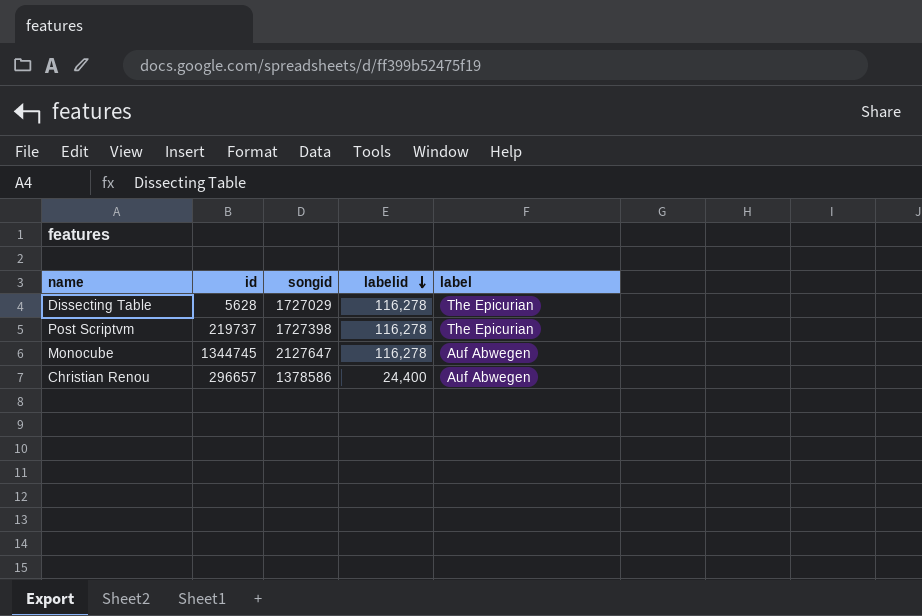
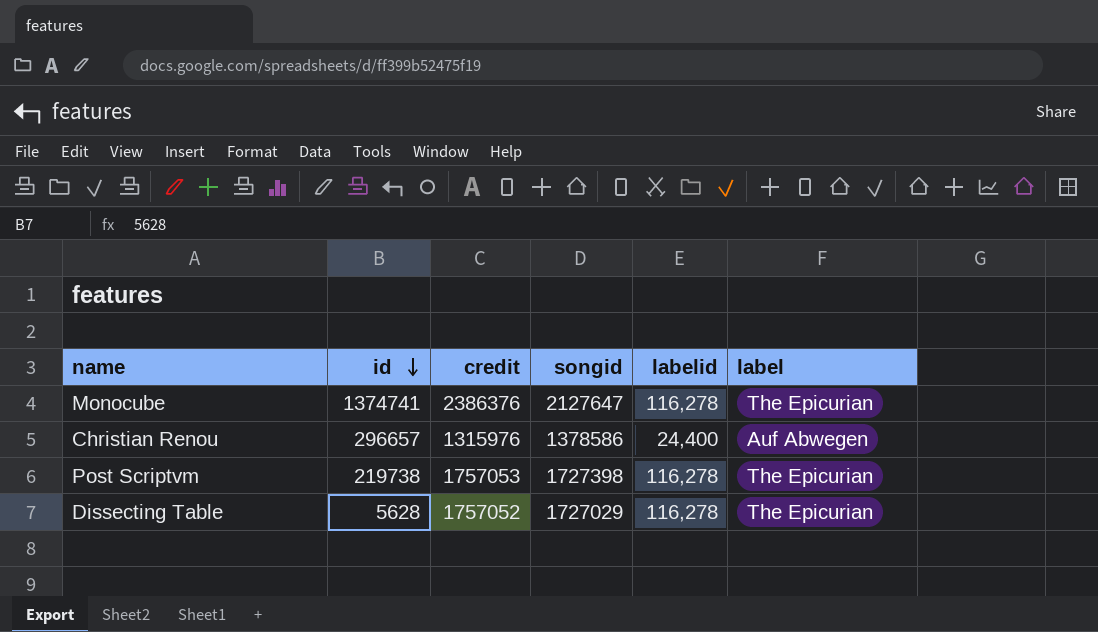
row order: labelid descending -> id descending
column credit | position: none -> 3
Monocube | id: 1344745 -> 1374741
Monocube | label: Auf Abwegen -> The Epicurian
Post Scriptvm | id: 219737 -> 219738

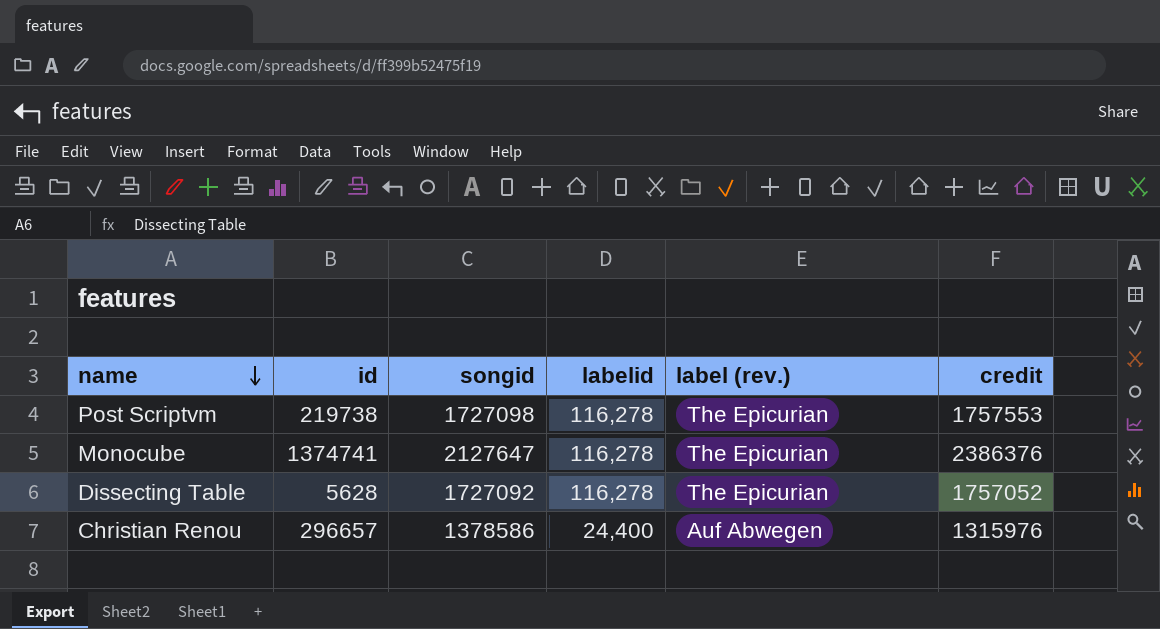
row order: id descending -> name descending
column name: label -> label (rev.)
column credit | position: 3 -> 6
Post Scriptvm | songid: 1727398 -> 1727098
Post Scriptvm | credit: 1757053 -> 1757553
Dissecting Table | songid: 1727029 -> 1727092

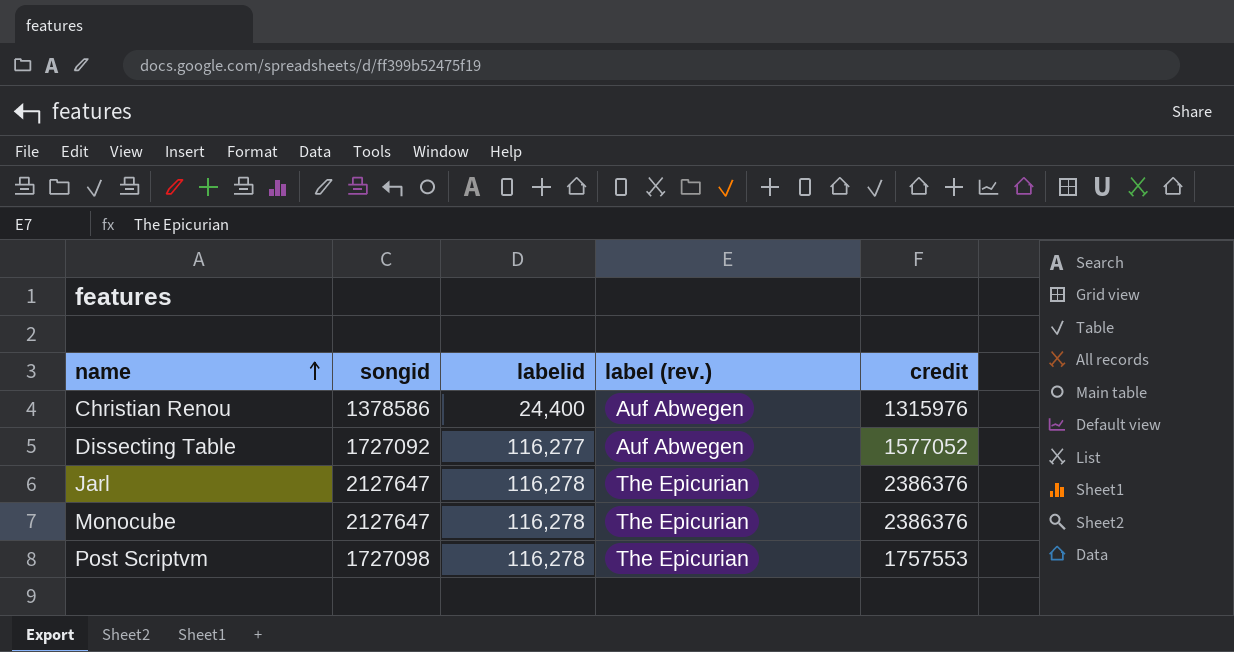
row order: name descending -> name ascending
column id | position: 2 -> none
Dissecting Table | labelid: 116,278 -> 116,277
Dissecting Table | label (rev.): The Epicurian -> Auf Abwegen
Dissecting Table | credit: 1757052 -> 1577052
row Jarl: none -> 2127647 | 116,278 | The Epicurian | 2386376

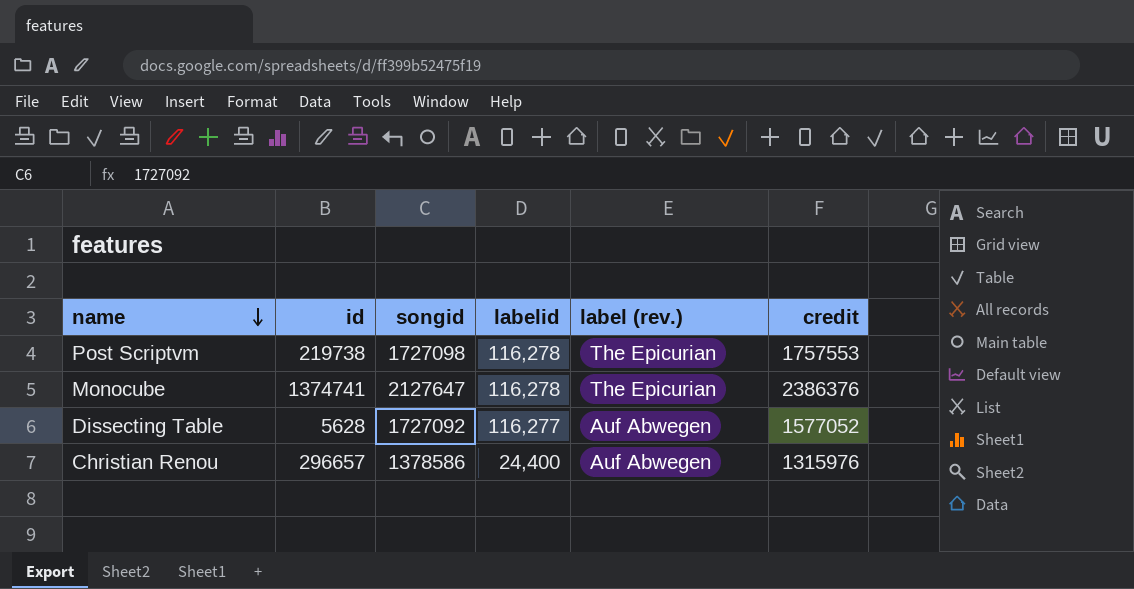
row order: name ascending -> name descending
column id | position: none -> 2
row Jarl: 2127647 | 116,278 | The Epicurian | 2386376 -> none

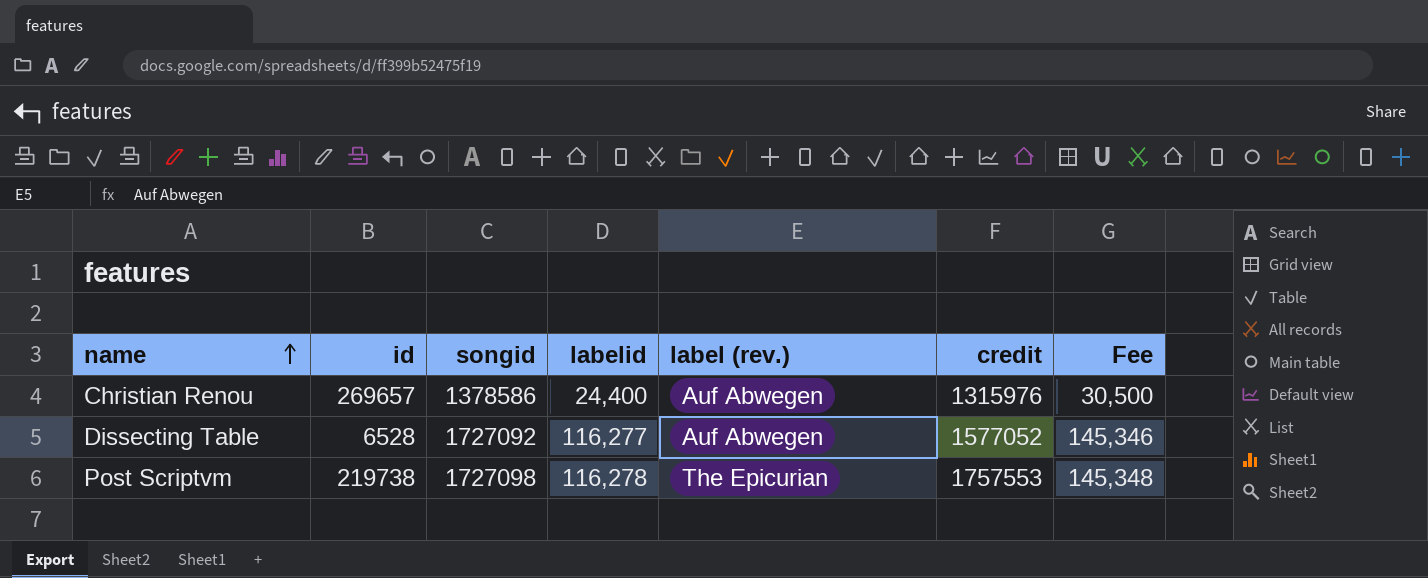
row order: name descending -> name ascending
column Fee | formula: none -> [labelid] * 1.25
row Monocube: 1374741 | 2127647 | 116,278 | The Epicurian | 2386376 -> none
Christian Renou | id: 296657 -> 269657
Dissecting Table | id: 5628 -> 6528

